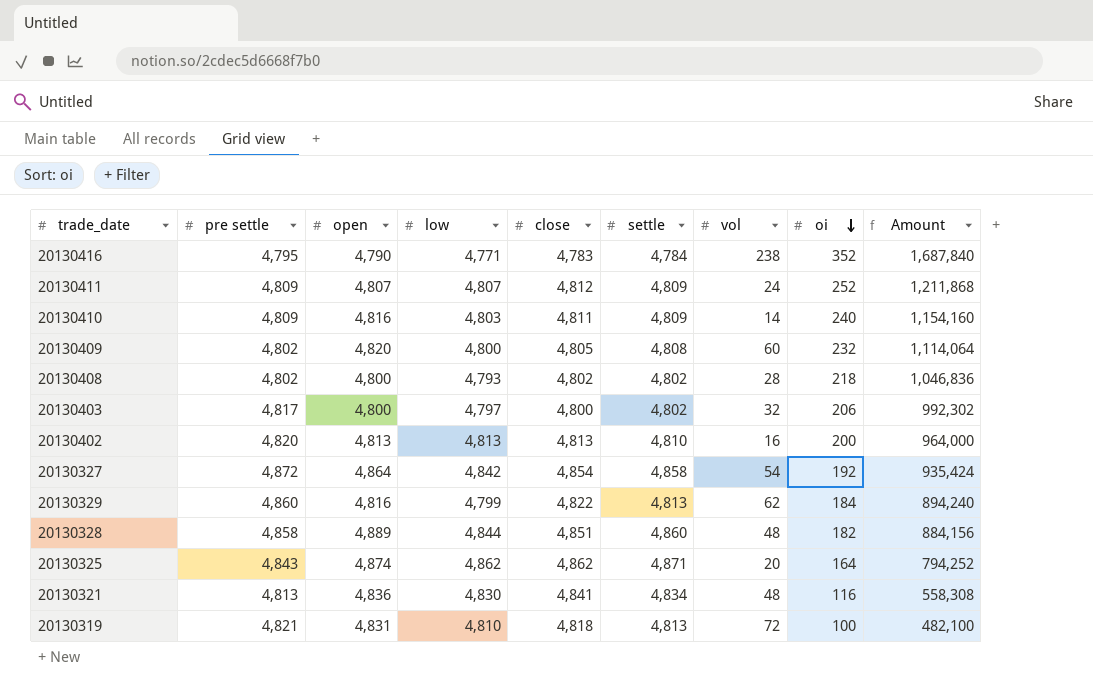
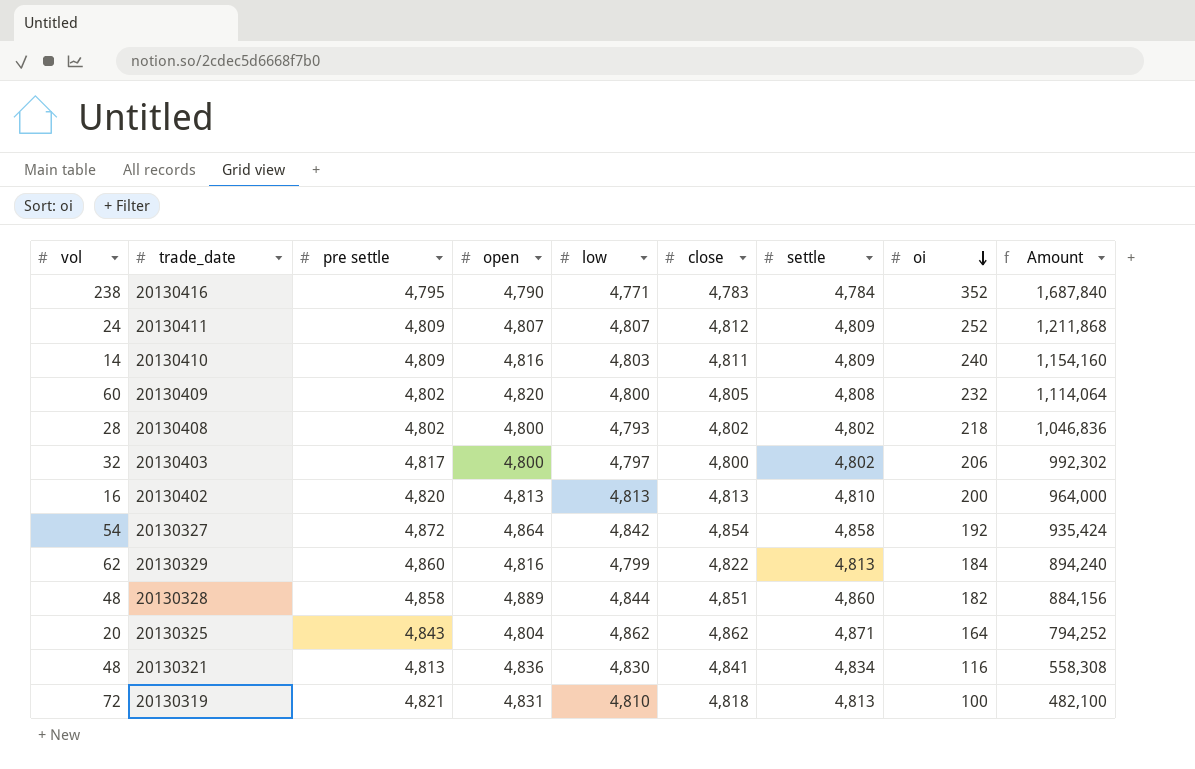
column vol | position: 7 -> 1
20130325 | open: 4,874 -> 4,804

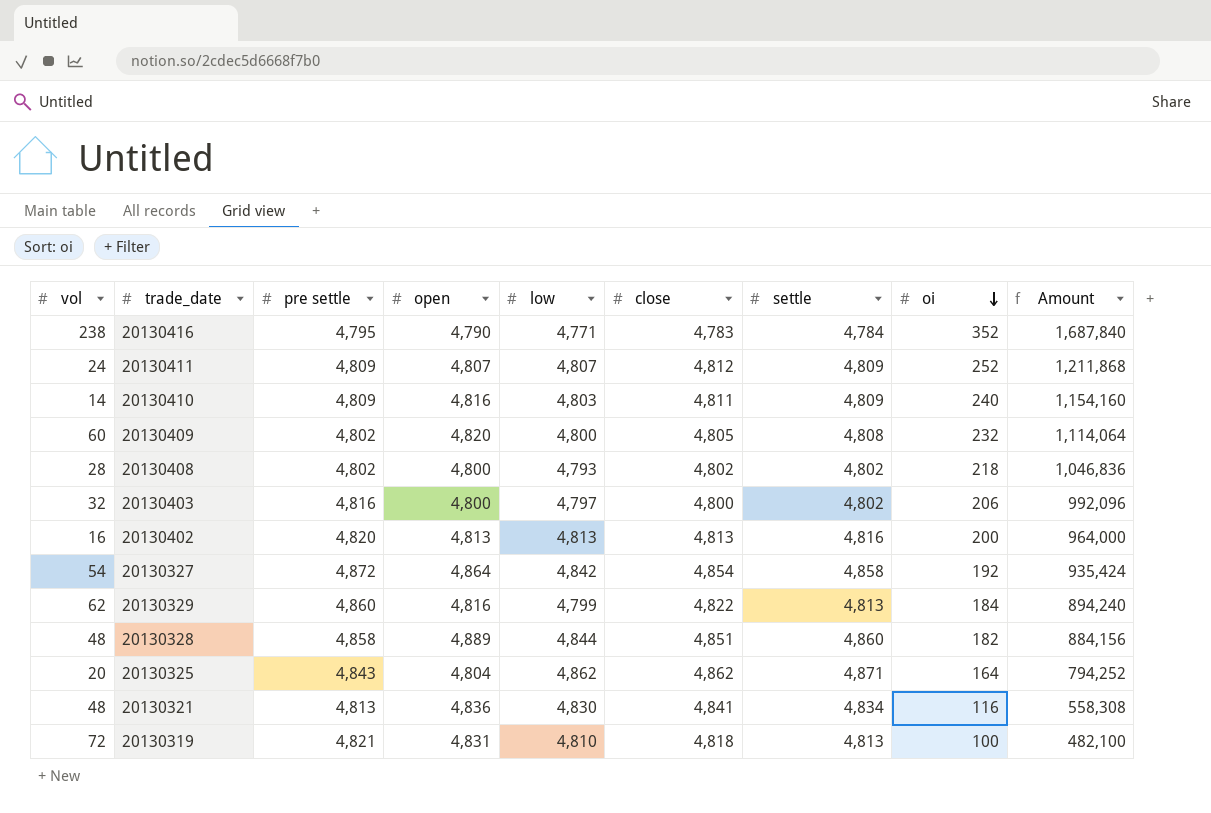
20130403 | pre settle: 4,817 -> 4,816
20130403 | Amount: 992,302 -> 992,096
20130402 | settle: 4,810 -> 4,816

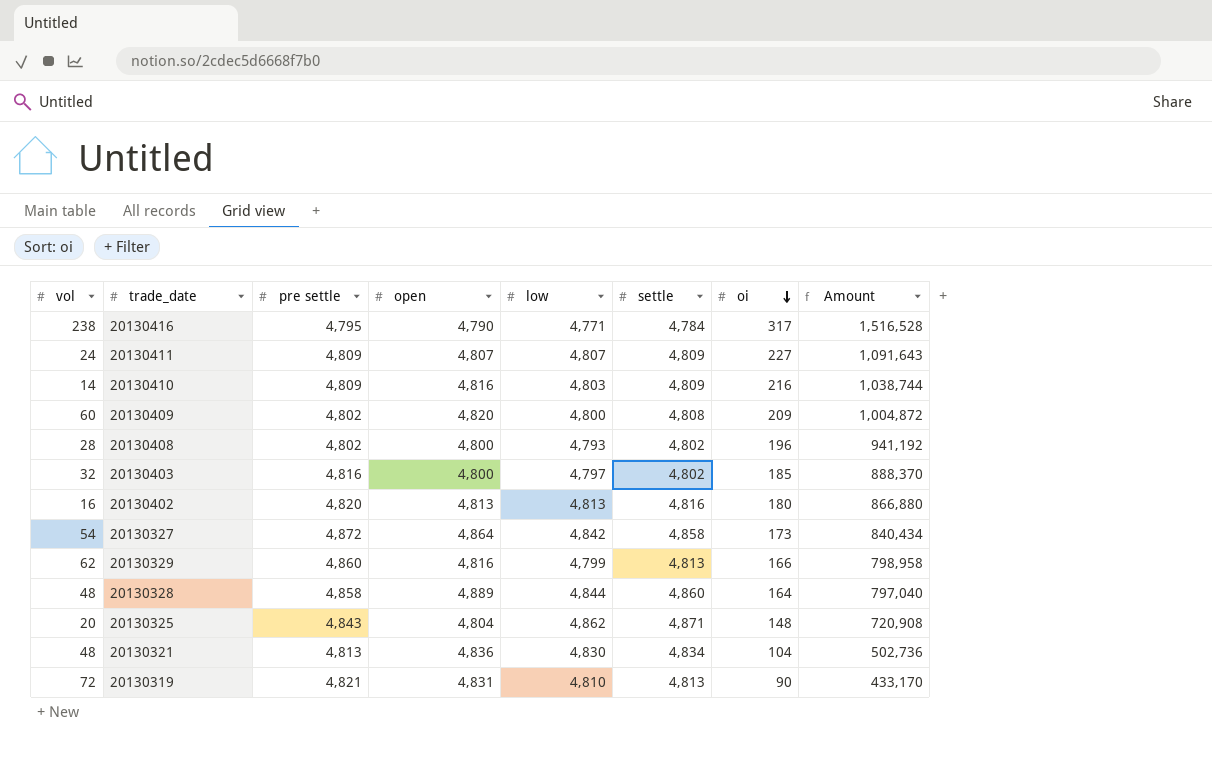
column close | position: 6 -> none
column Amount | formula: [pre settle] * [oi] -> [settle] * [oi]
20130416 | oi: 352 -> 317
20130411 | oi: 252 -> 227
20130410 | oi: 240 -> 216
20130409 | oi: 232 -> 209
20130408 | oi: 218 -> 196
20130403 | oi: 206 -> 185
20130402 | oi: 200 -> 180
20130327 | oi: 192 -> 173
20130329 | oi: 184 -> 166
20130328 | oi: 182 -> 164
20130325 | oi: 164 -> 148
20130321 | oi: 116 -> 104
20130319 | oi: 100 -> 90

